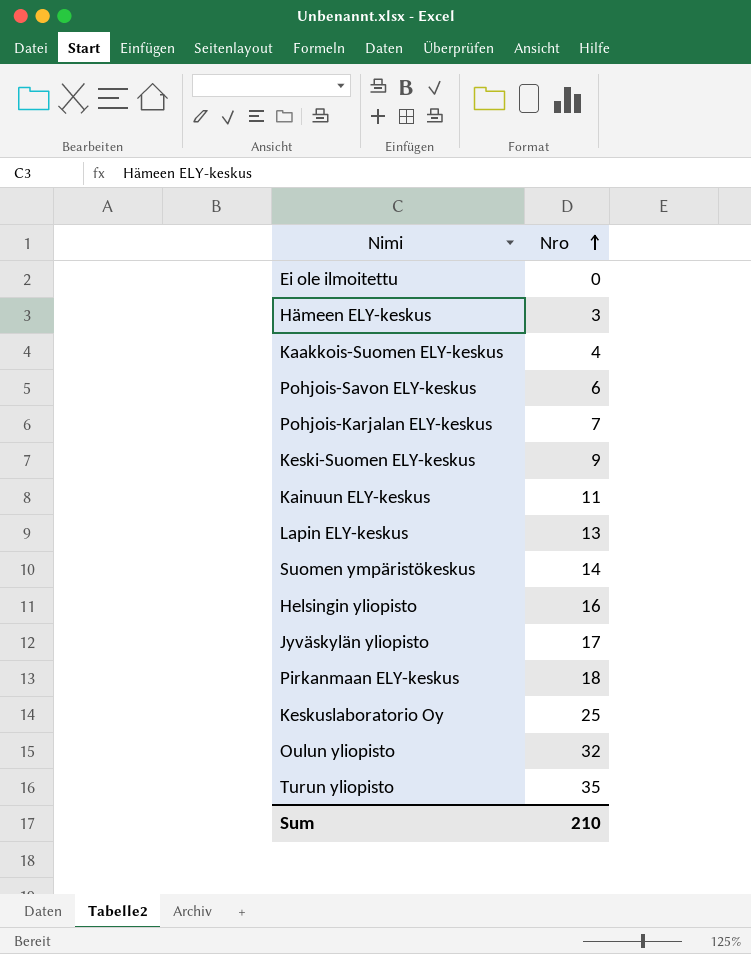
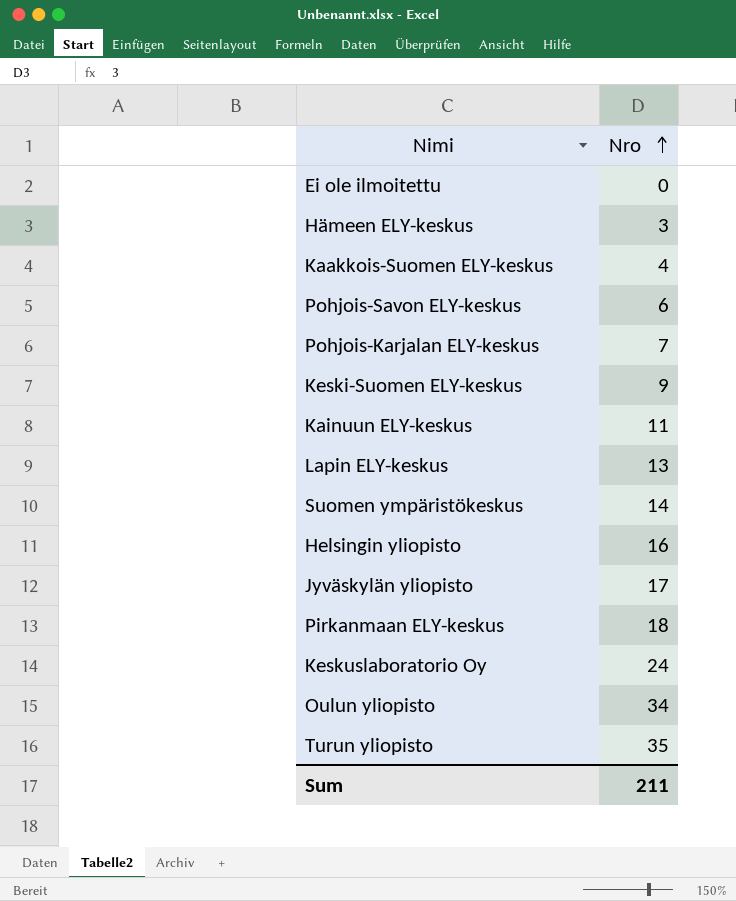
Keskuslaboratorio Oy | Nro: 25 -> 24
Oulun yliopisto | Nro: 32 -> 34
Sum | Nro: 210 -> 211

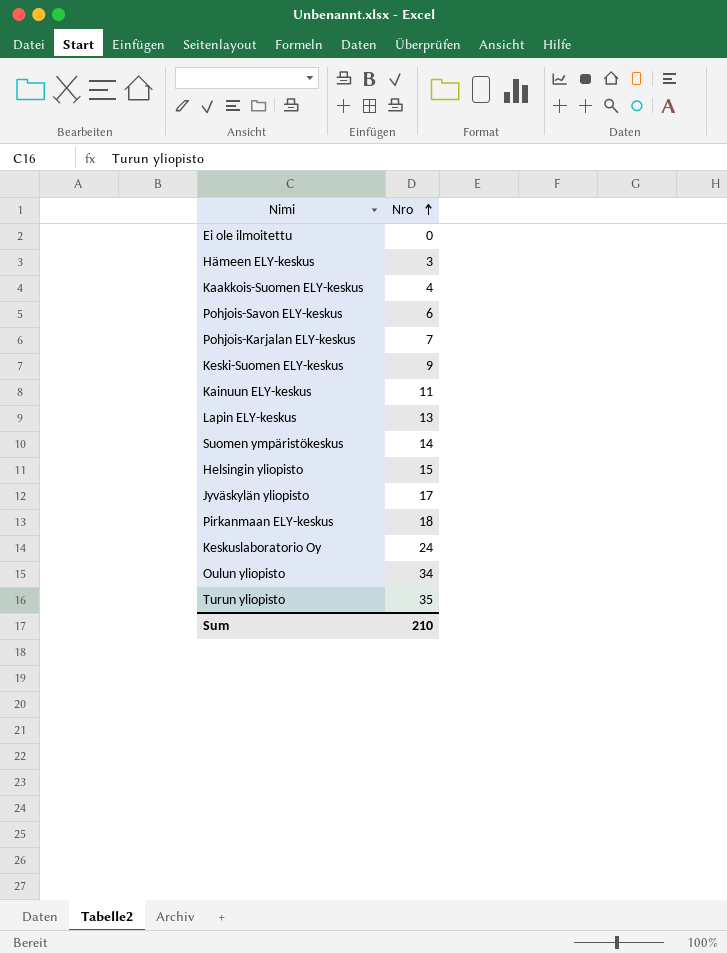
Helsingin yliopisto | Nro: 16 -> 15
Sum | Nro: 211 -> 210

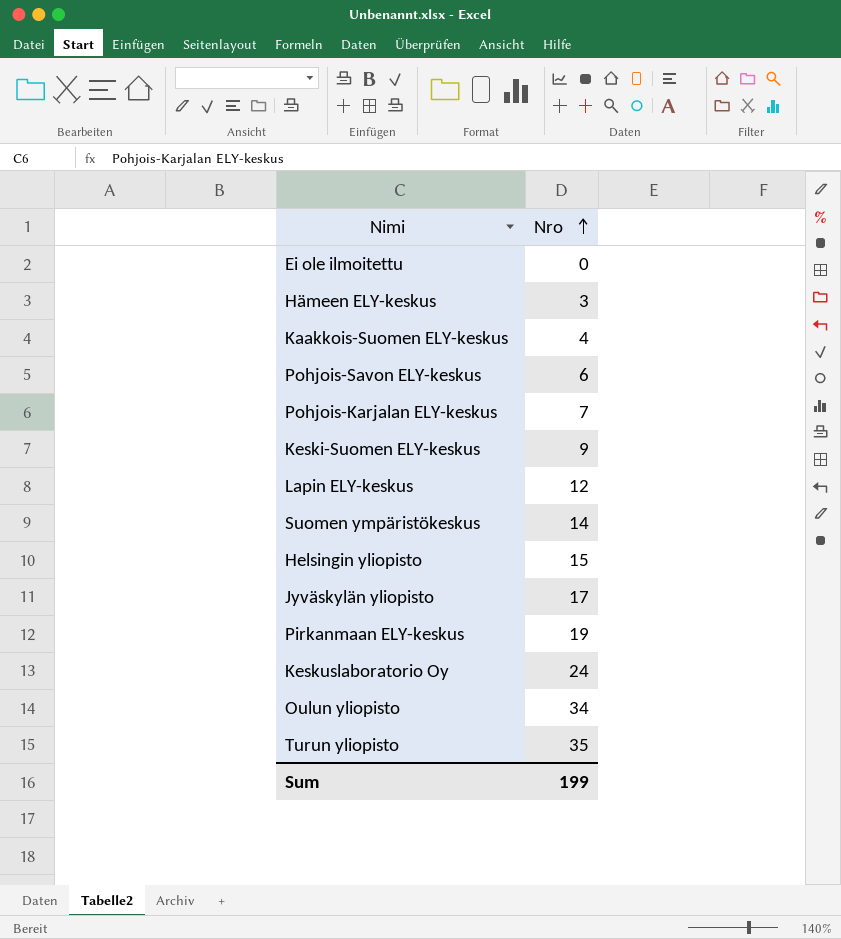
row Kainuun ELY-keskus: 11 -> none
Lapin ELY-keskus | Nro: 13 -> 12
Pirkanmaan ELY-keskus | Nro: 18 -> 19
Sum | Nro: 210 -> 199

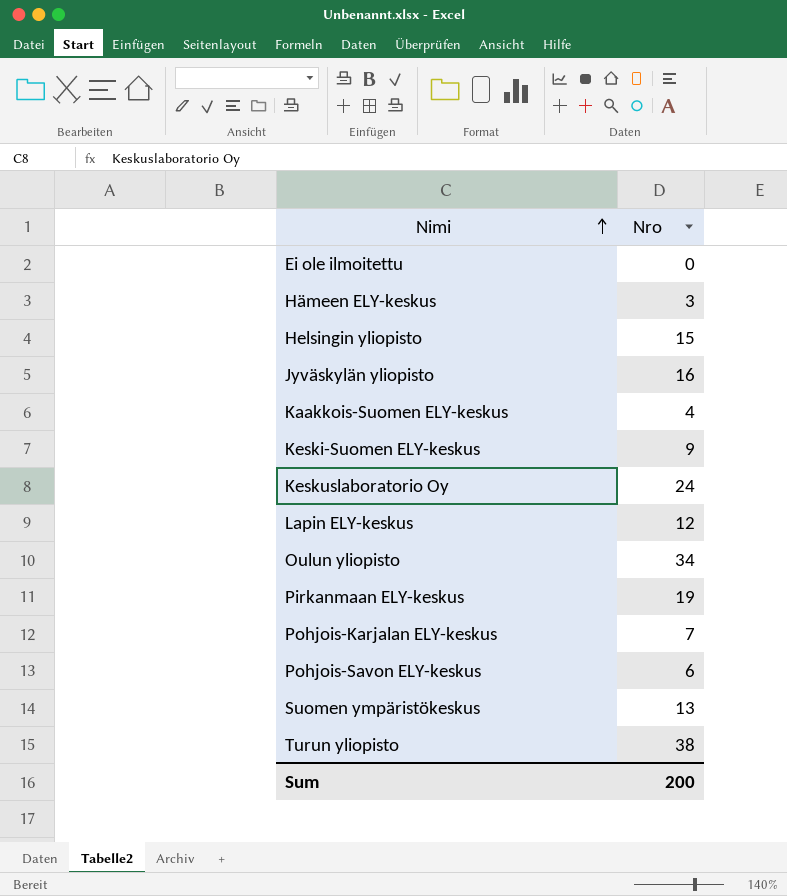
row order: Nro ascending -> Nimi ascending
Jyväskylän yliopisto | Nro: 17 -> 16
Suomen ympäristökeskus | Nro: 14 -> 13
Turun yliopisto | Nro: 35 -> 38
Sum | Nro: 199 -> 200

